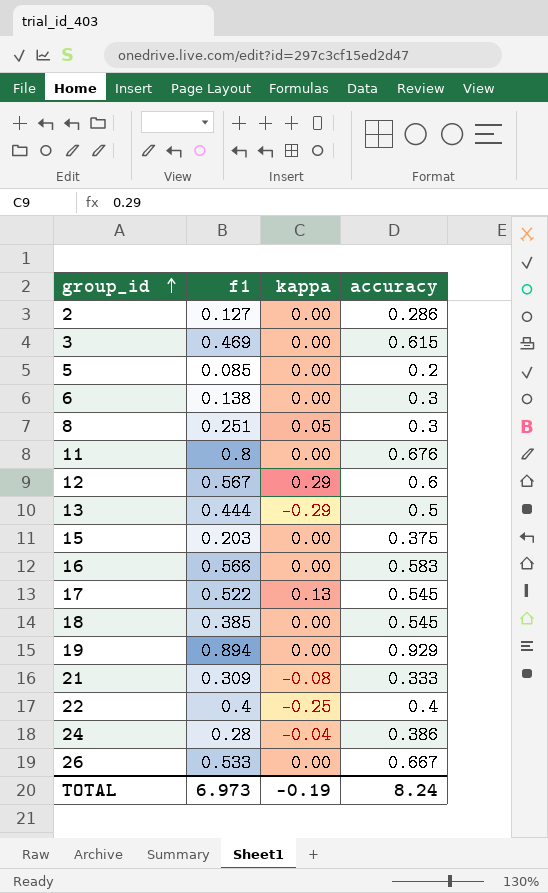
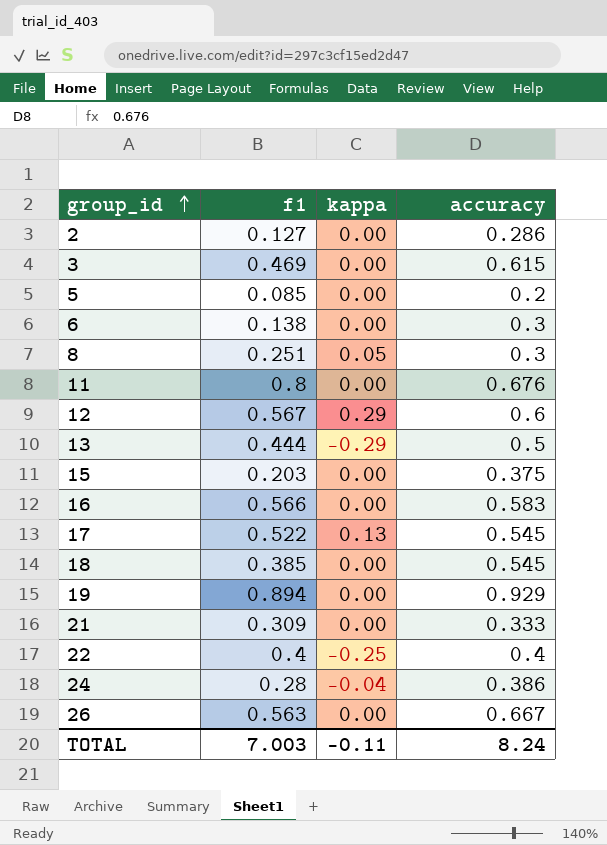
21 | kappa: -0.08 -> 0.00
26 | f1: 0.533 -> 0.563
TOTAL | f1: 6.973 -> 7.003
TOTAL | kappa: -0.19 -> -0.11

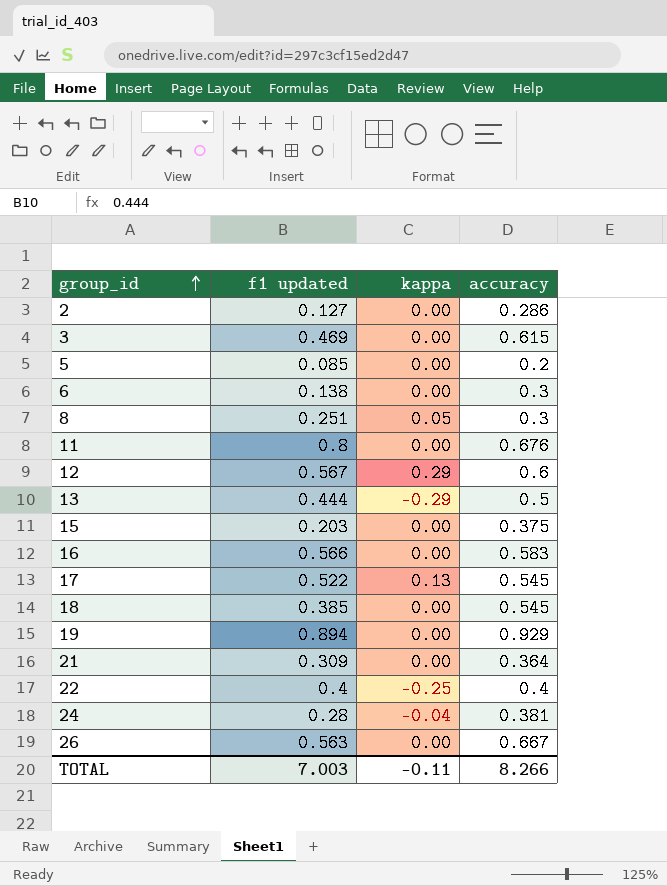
column name: f1 -> f1 updated
21 | accuracy: 0.333 -> 0.364
24 | accuracy: 0.386 -> 0.381
TOTAL | accuracy: 8.24 -> 8.266

